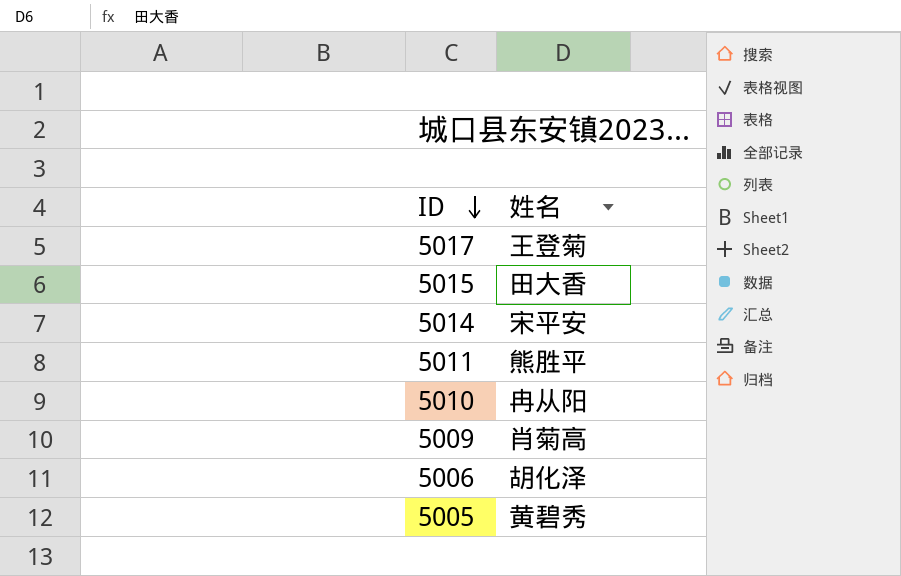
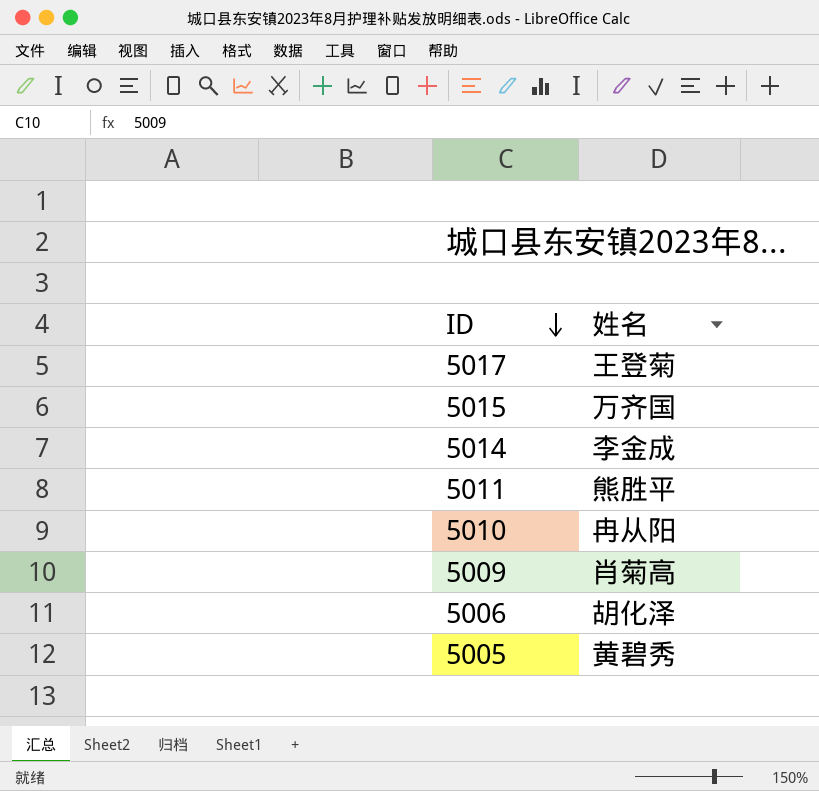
5015 | 姓名: 田大香 -> 万齐国
5014 | 姓名: 宋平安 -> 李金成

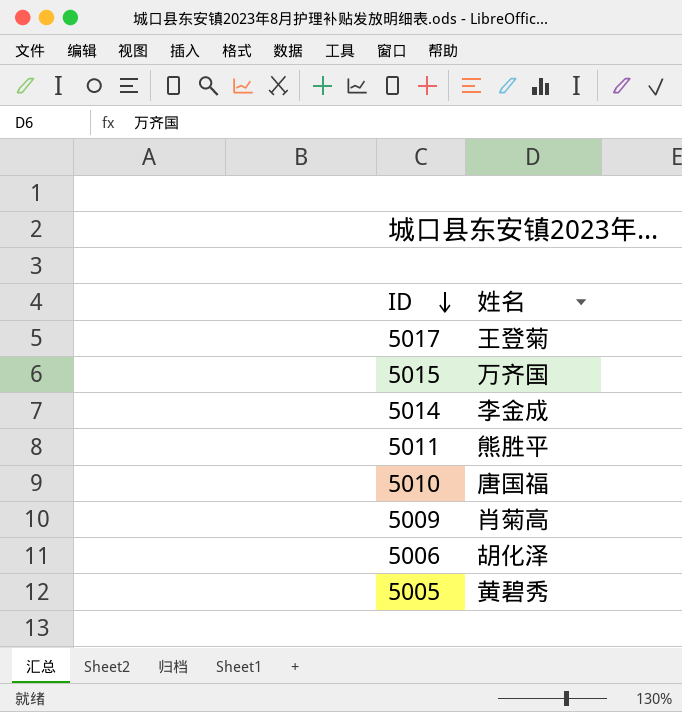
5010 | 姓名: 冉从阳 -> 唐国福

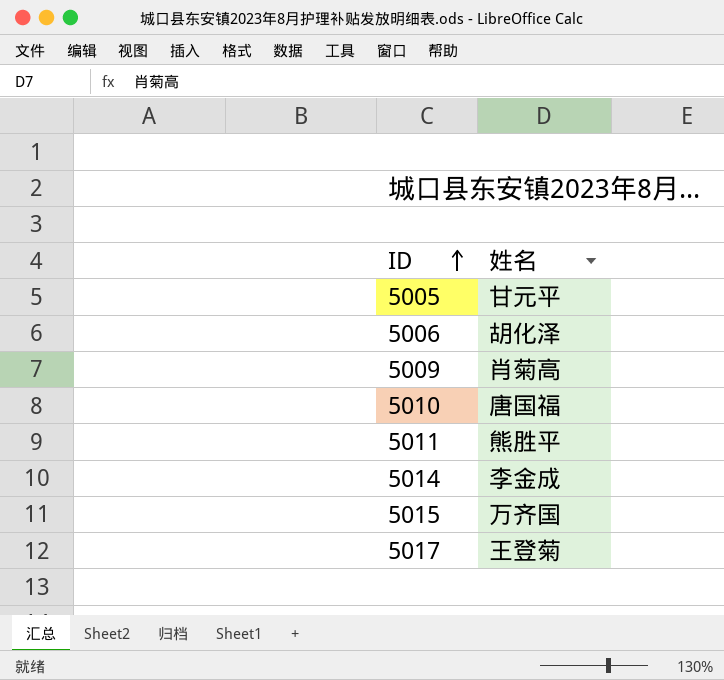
row order: ID descending -> ID ascending
5005 | 姓名: 黄碧秀 -> 甘元平

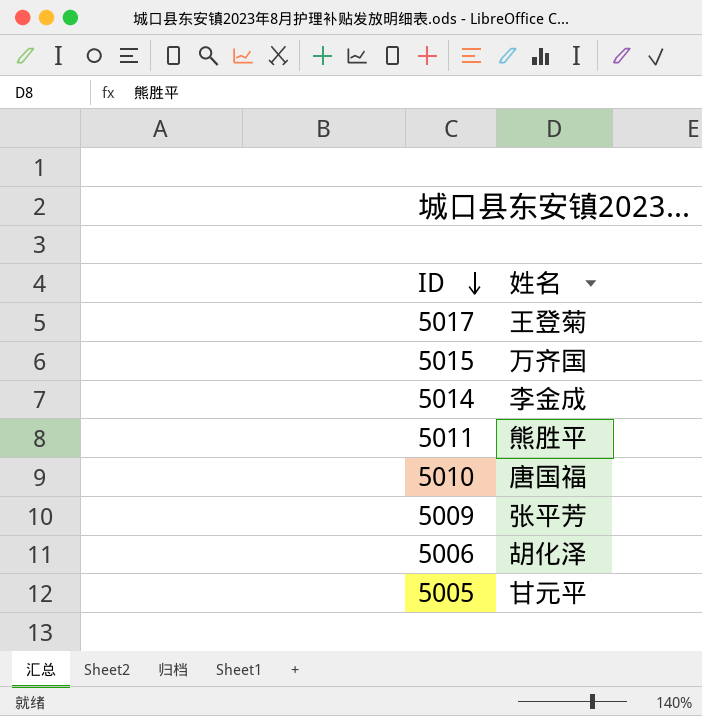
row order: ID ascending -> ID descending
5009 | 姓名: 肖菊高 -> 张平芳

